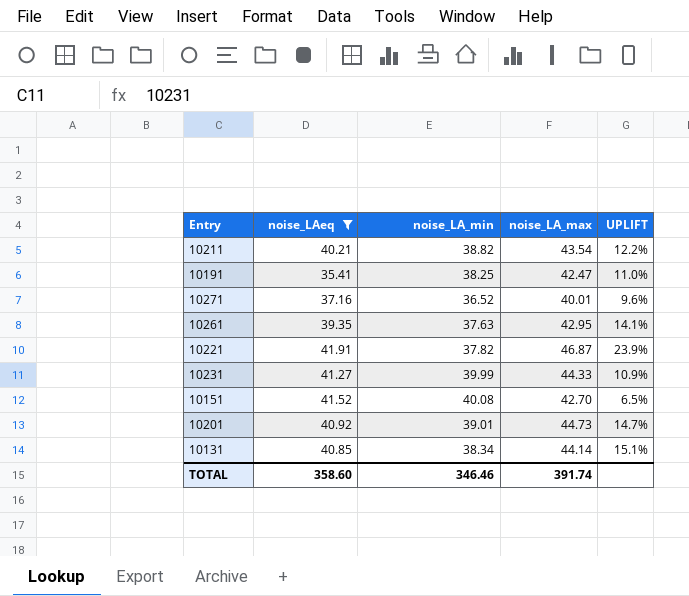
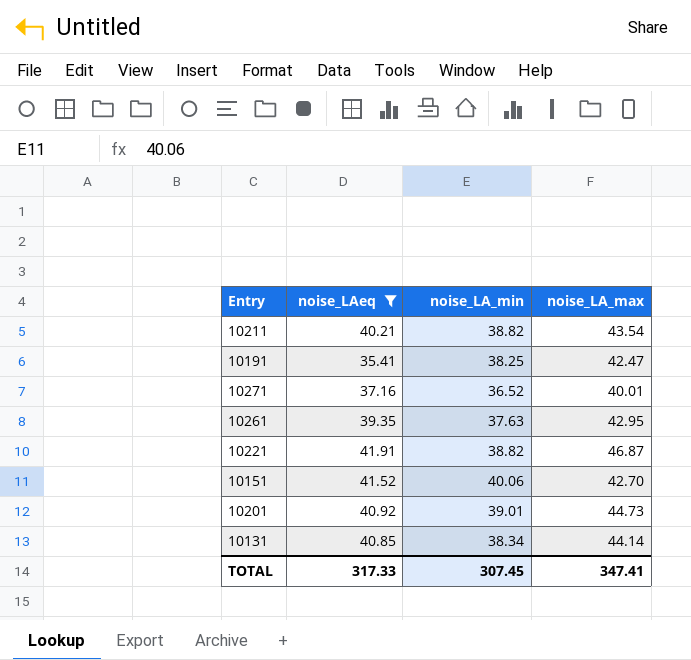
column UPLIFT | formula: ([noise_LA_max] - [noise_LA_min]) / [noise_LA_min] -> none
row 10231: 41.27 | 39.99 | 44.33 | 10.9% -> none
10221 | noise_LA_min: 37.82 -> 38.82
10151 | noise_LA_min: 40.08 -> 40.06
TOTAL | noise_LAeq: 358.60 -> 317.33
TOTAL | noise_LA_min: 346.46 -> 307.45
TOTAL | noise_LA_max: 391.74 -> 347.41

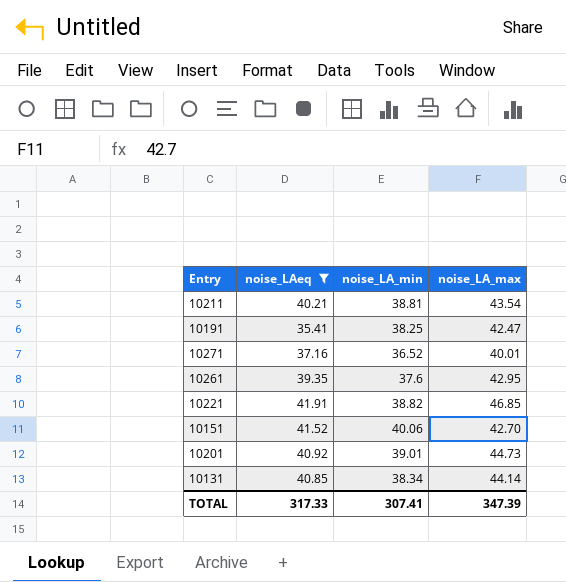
10211 | noise_LA_min: 38.82 -> 38.81
10261 | noise_LA_min: 37.63 -> 37.6
10221 | noise_LA_max: 46.87 -> 46.85
TOTAL | noise_LA_min: 307.45 -> 307.41
TOTAL | noise_LA_max: 347.41 -> 347.39

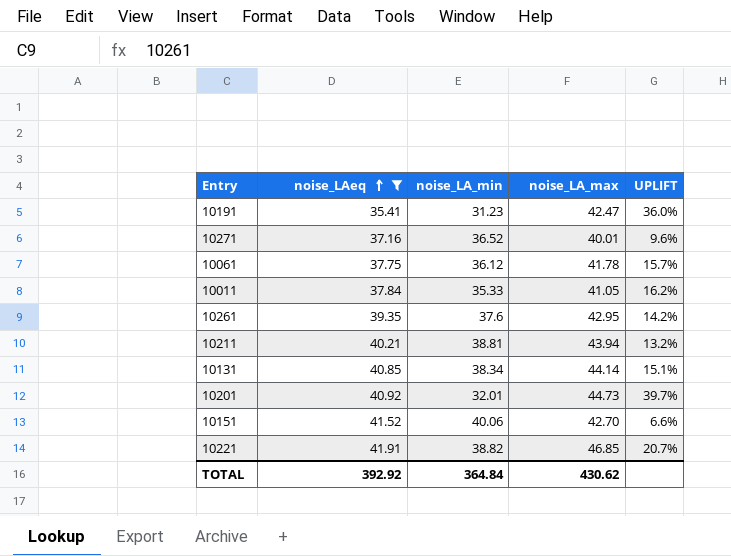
row order: none -> noise_LAeq ascending
column UPLIFT | formula: none -> ([noise_LA_max] - [noise_LA_min]) / [noise_LA_min]
10191 | noise_LA_min: 38.25 -> 31.23
row 10061: none -> 37.75 | 36.12 | 41.78 | 15.7%
row 10011: none -> 37.84 | 35.33 | 41.05 | 16.2%
10211 | noise_LA_max: 43.54 -> 43.94
10201 | noise_LA_min: 39.01 -> 32.01
TOTAL | noise_LAeq: 317.33 -> 392.92
TOTAL | noise_LA_min: 307.41 -> 364.84
TOTAL | noise_LA_max: 347.39 -> 430.62

